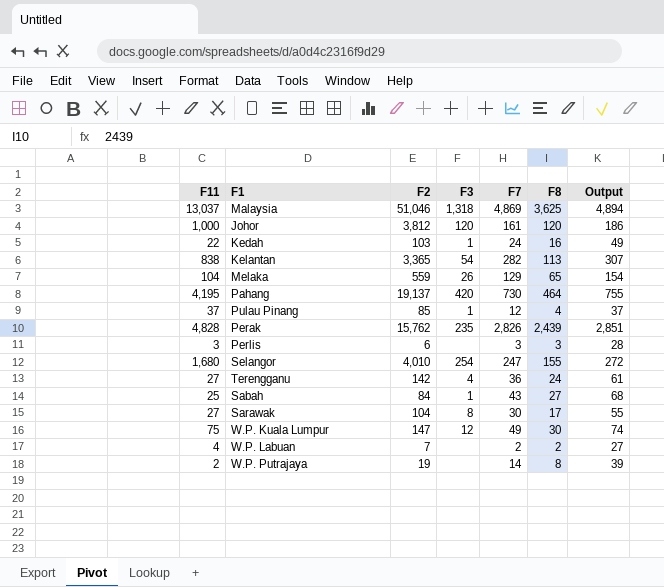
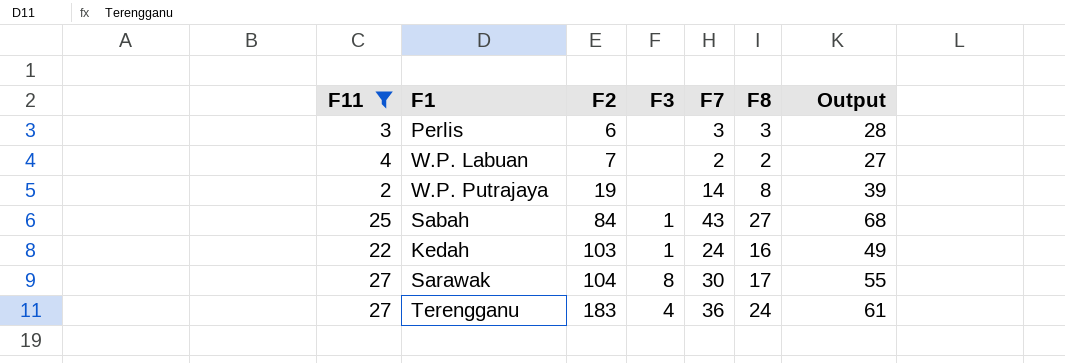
filter: none -> F11 <= 27
row order: none -> F2 ascending
Terengganu | F2: 142 -> 183

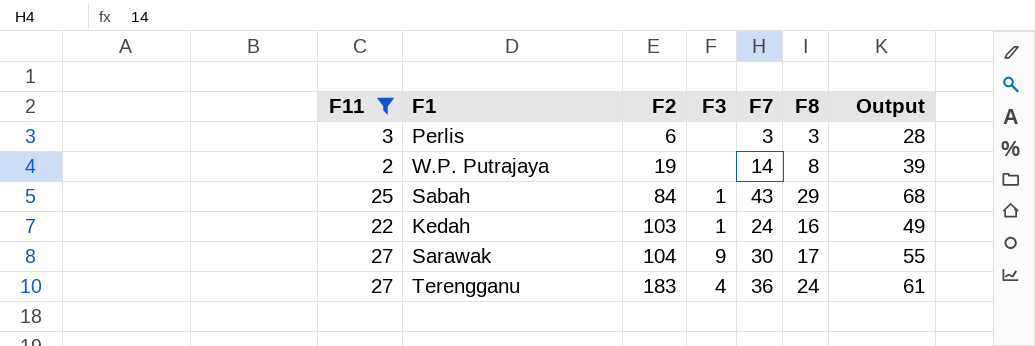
row W.P. Labuan: 4 | 7 | none | 2 | 2 | 27 -> none
Sabah | F8: 27 -> 29
Sarawak | F3: 8 -> 9

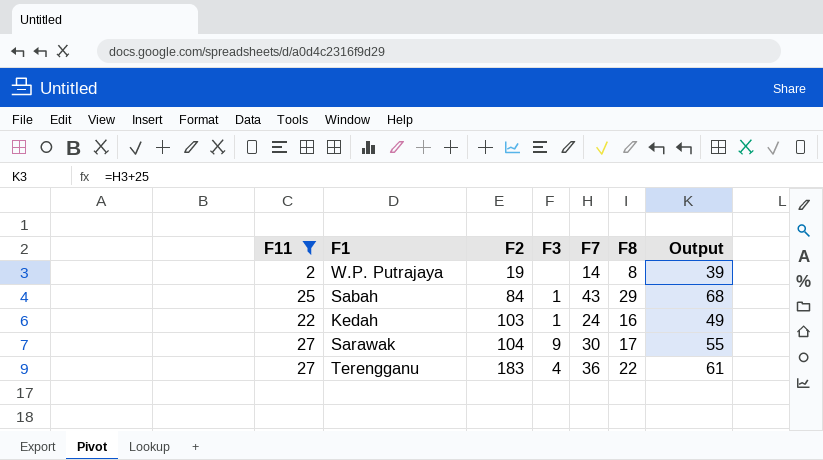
row Perlis: 3 | 6 | none | 3 | 3 | 28 -> none
Terengganu | F8: 24 -> 22

